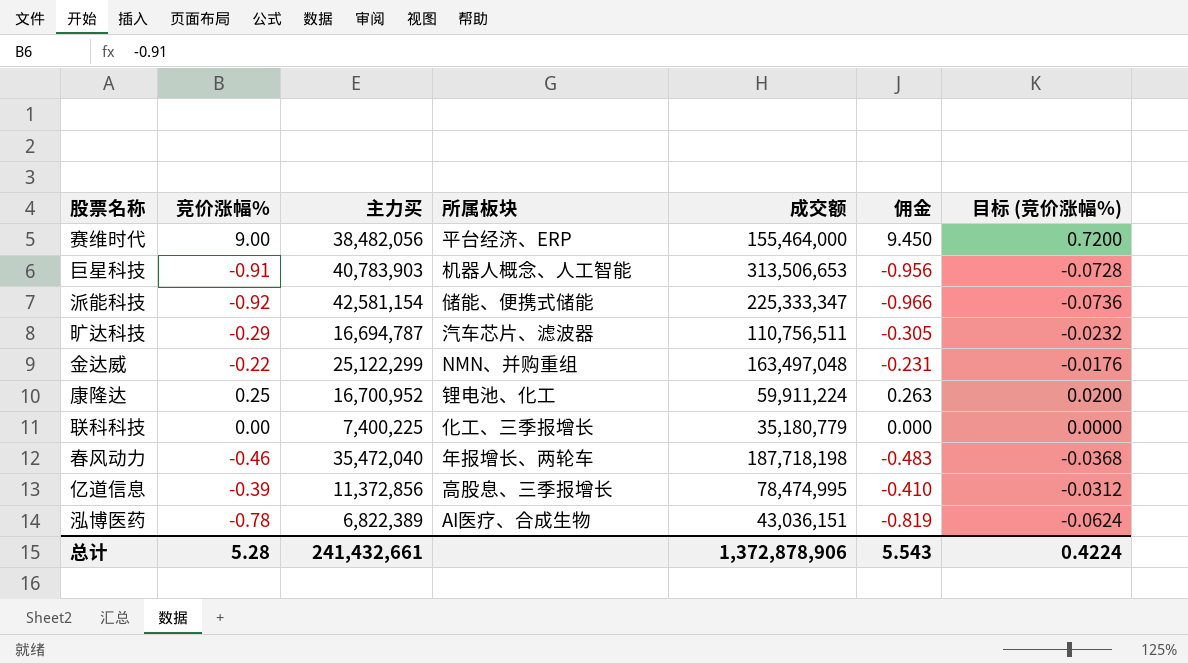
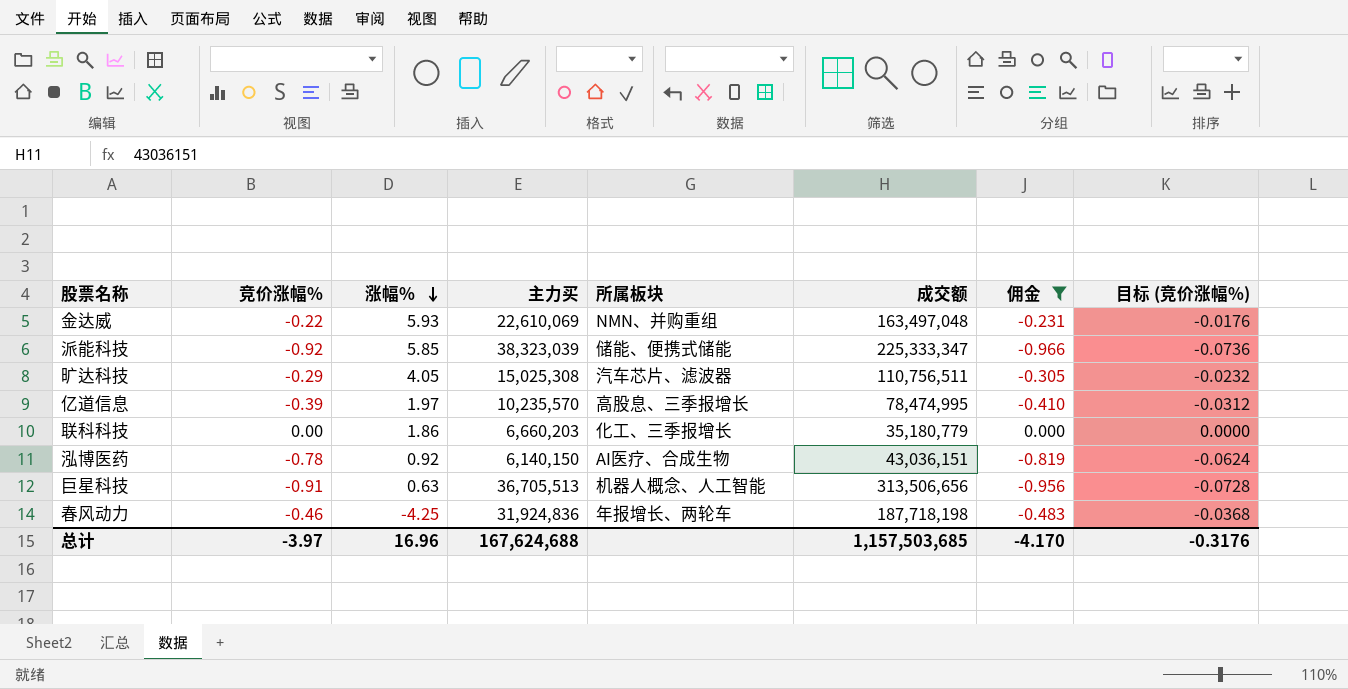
filter: none -> 佣金 <= 0.000
row order: none -> 涨幅% descending
column 涨幅% | position: none -> 3
金达威 | 主力买: 25,122,299 -> 22,610,069
派能科技 | 主力买: 42,581,154 -> 38,323,039
旷达科技 | 主力买: 16,694,787 -> 15,025,308
亿道信息 | 主力买: 11,372,856 -> 10,235,570
联科科技 | 主力买: 7,400,225 -> 6,660,203
泓博医药 | 主力买: 6,822,389 -> 6,140,150
巨星科技 | 主力买: 40,783,903 -> 36,705,513
巨星科技 | 成交额: 313,506,653 -> 313,506,656
春风动力 | 主力买: 35,472,040 -> 31,924,836
总计 | 竞价涨幅%: 5.28 -> -3.97
总计 | 主力买: 241,432,661 -> 167,624,688
总计 | 成交额: 1,372,878,906 -> 1,157,503,685
总计 | 佣金: 5.543 -> -4.170
总计 | 目标 (竞价涨幅%): 0.4224 -> -0.3176

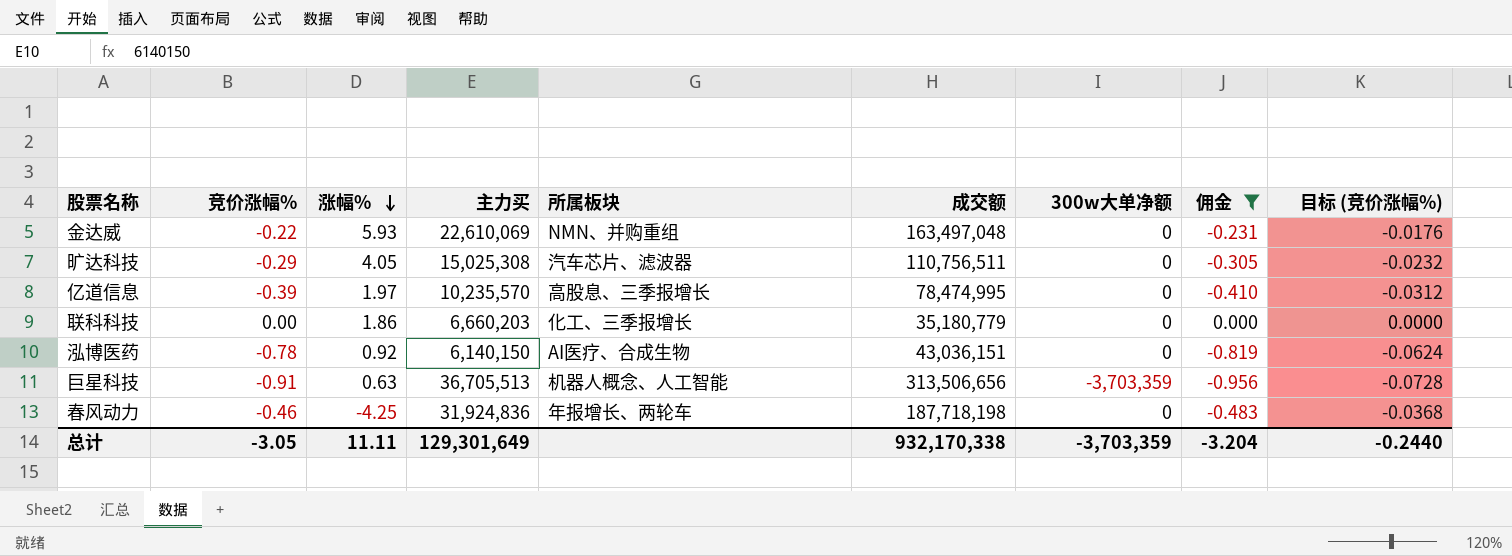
column 300w大单净额 | position: none -> 7
row 派能科技: -0.92 | 5.85 | 38,323,039 | 储能、便携式储能 | 225,333,347 | -0.966 | -0.0736 -> none
总计 | 竞价涨幅%: -3.97 -> -3.05
总计 | 涨幅%: 16.96 -> 11.11
总计 | 主力买: 167,624,688 -> 129,301,649
总计 | 成交额: 1,157,503,685 -> 932,170,338
总计 | 佣金: -4.170 -> -3.204
总计 | 目标 (竞价涨幅%): -0.3176 -> -0.2440

